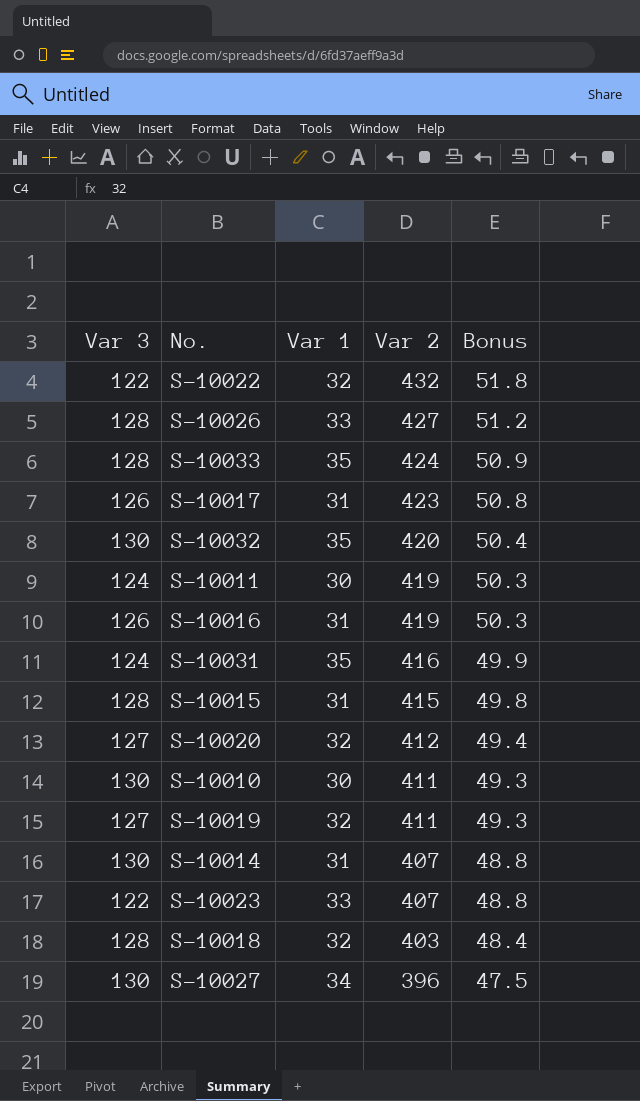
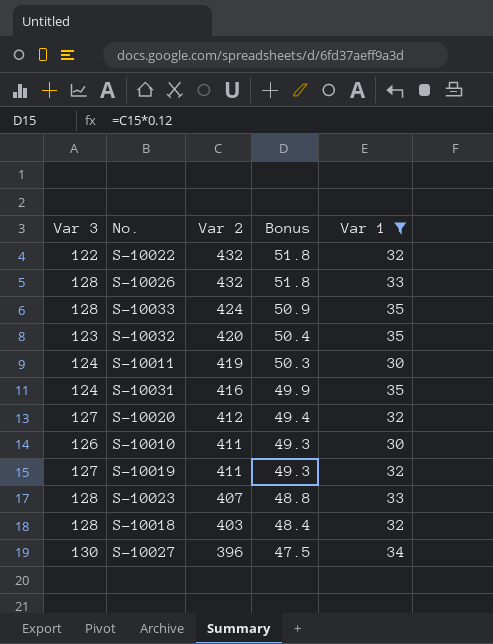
filter: none -> Var 1 != 31
column Var 1 | position: 3 -> 5
S-10026 | Var 2: 427 -> 432
S-10026 | Bonus: 51.2 -> 51.8
S-10032 | Var 3: 130 -> 123
S-10010 | Var 3: 130 -> 126
S-10023 | Var 3: 122 -> 128

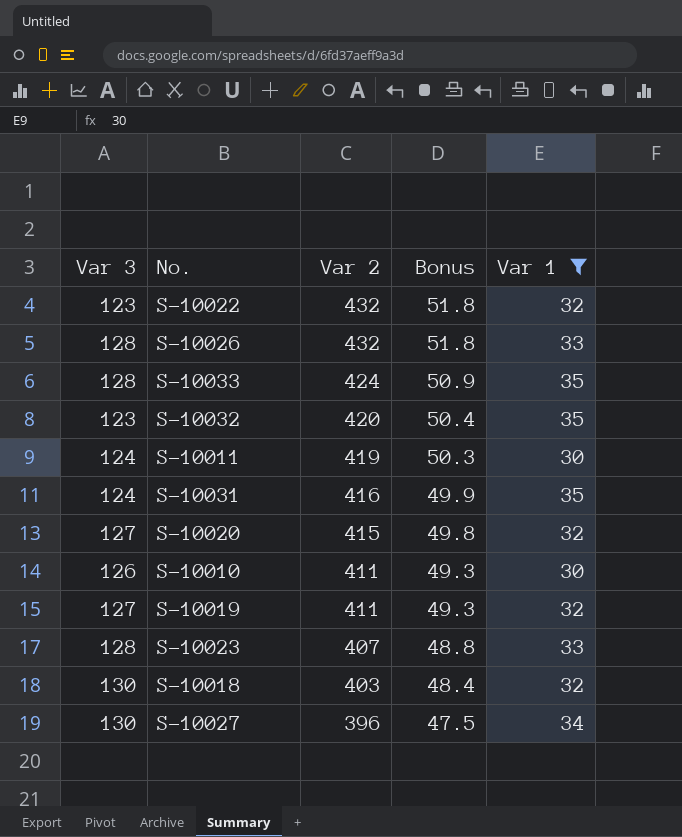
S-10022 | Var 3: 122 -> 123
S-10020 | Var 2: 412 -> 415
S-10020 | Bonus: 49.4 -> 49.8
S-10018 | Var 3: 128 -> 130

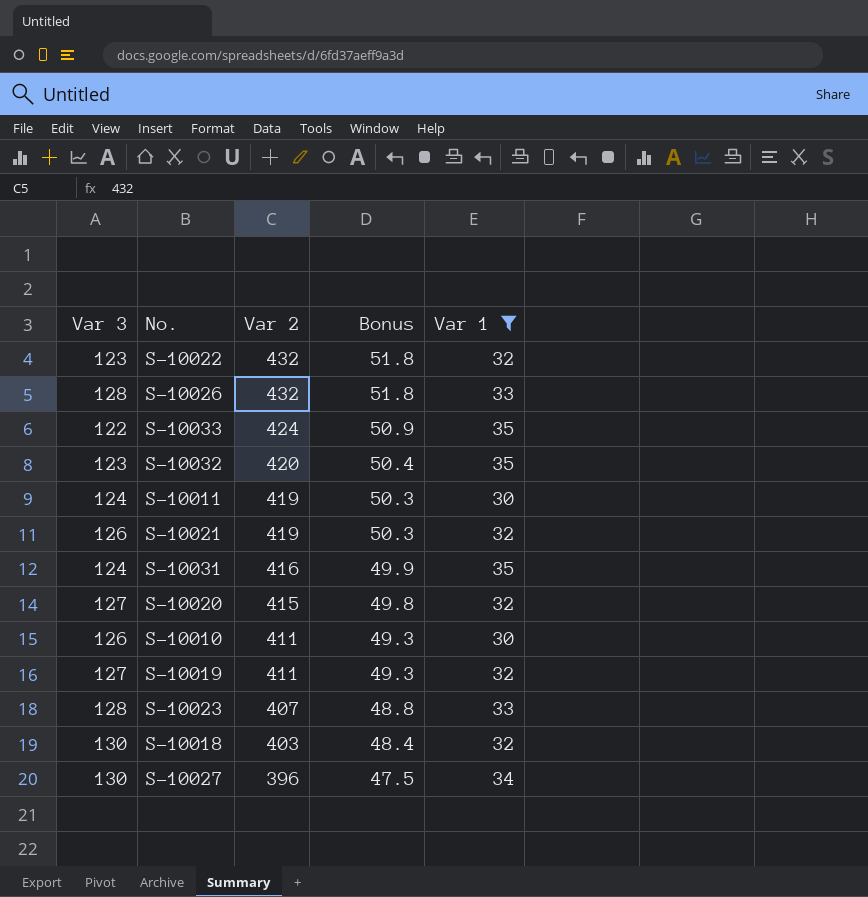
S-10033 | Var 3: 128 -> 122
row S-10021: none -> 126 | 419 | 50.3 | 32

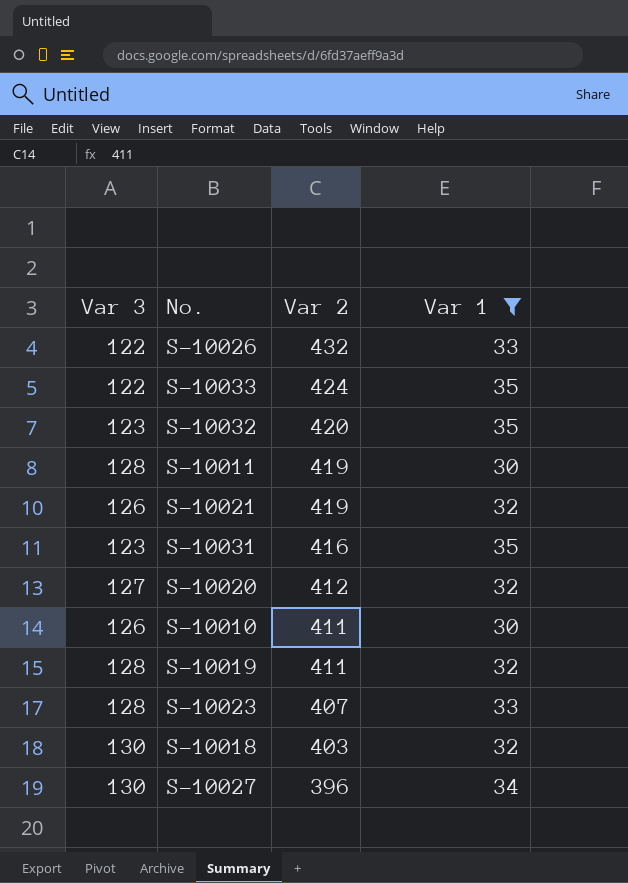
column Bonus | formula: [Var 2] * 0.12 -> none
row S-10022: 123 | 432 | 51.8 | 32 -> none
S-10026 | Var 3: 128 -> 122
S-10011 | Var 3: 124 -> 128
S-10031 | Var 3: 124 -> 123
S-10020 | Var 2: 415 -> 412
S-10019 | Var 3: 127 -> 128

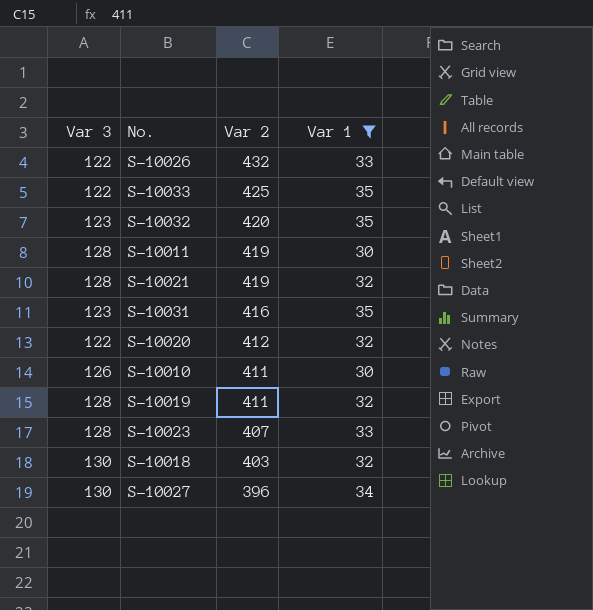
S-10033 | Var 2: 424 -> 425
S-10021 | Var 3: 126 -> 128
S-10020 | Var 3: 127 -> 122

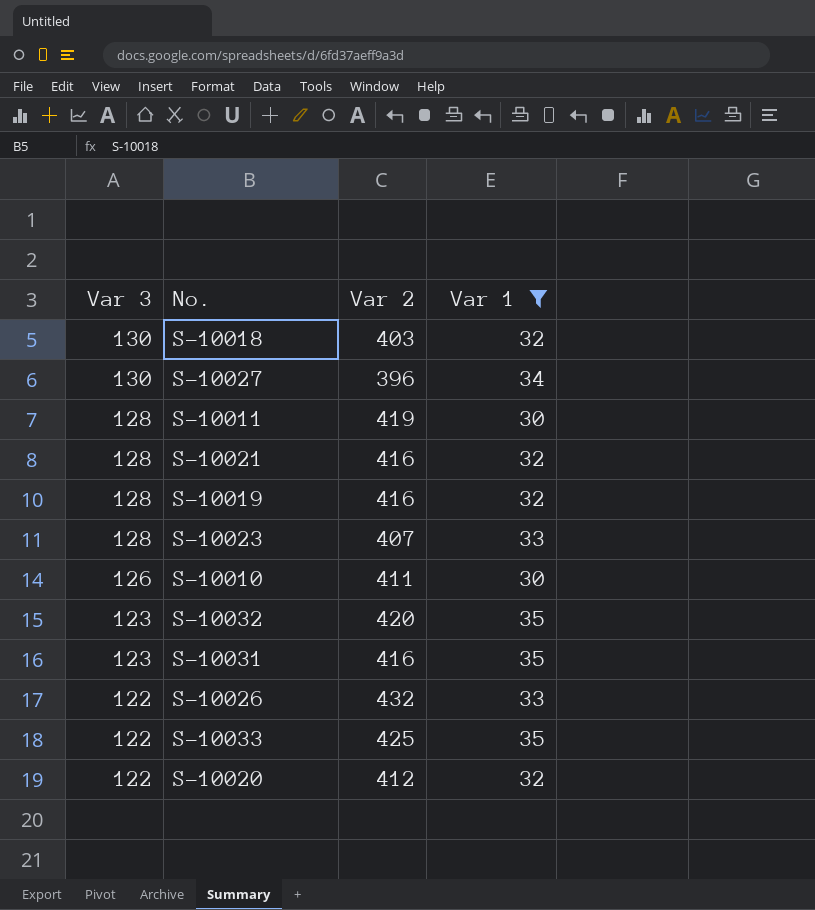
row order: Var 2 descending -> Var 3 descending
S-10021 | Var 2: 419 -> 416
S-10019 | Var 2: 411 -> 416

